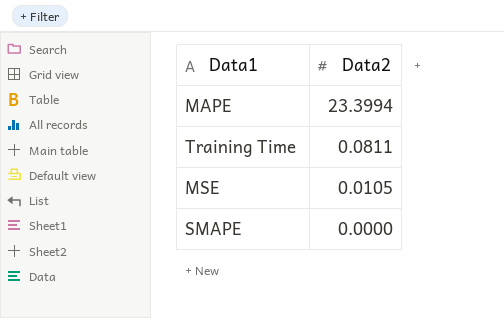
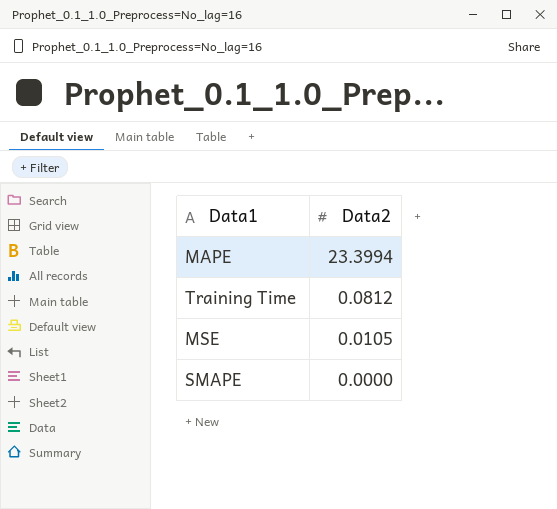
Training Time | Data2: 0.0811 -> 0.0812

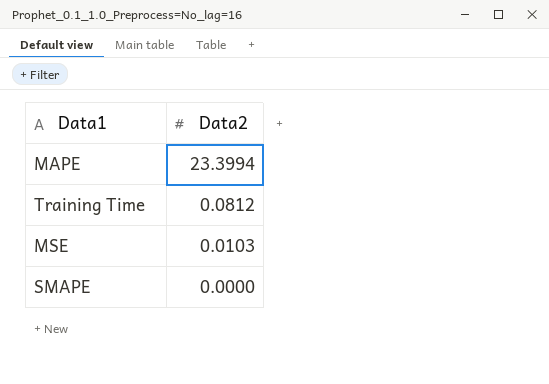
MSE | Data2: 0.0105 -> 0.0103

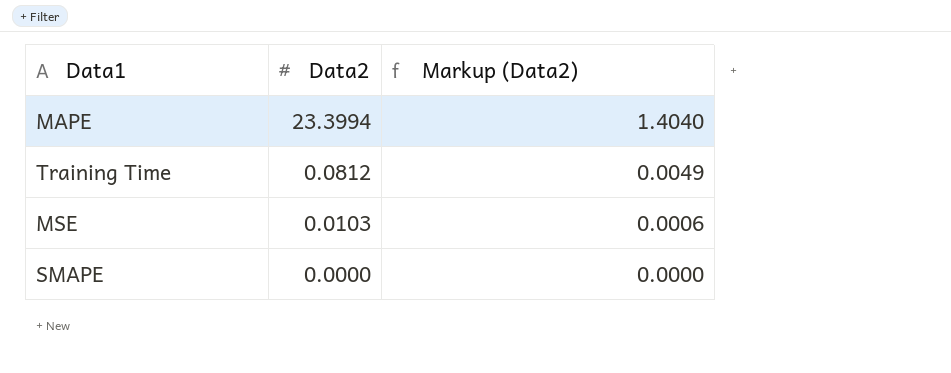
column Markup (Data2) | formula: none -> [Data2] * 0.06

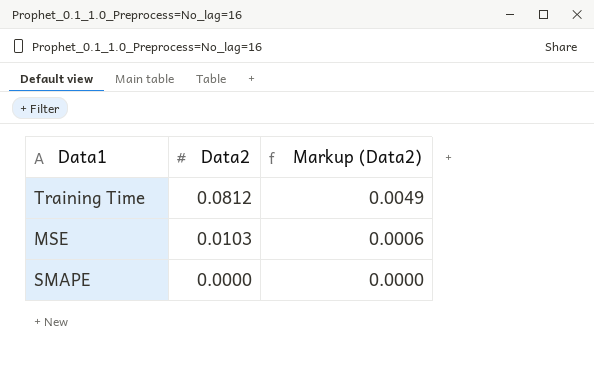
row MAPE: 23.3994 | 1.4040 -> none

